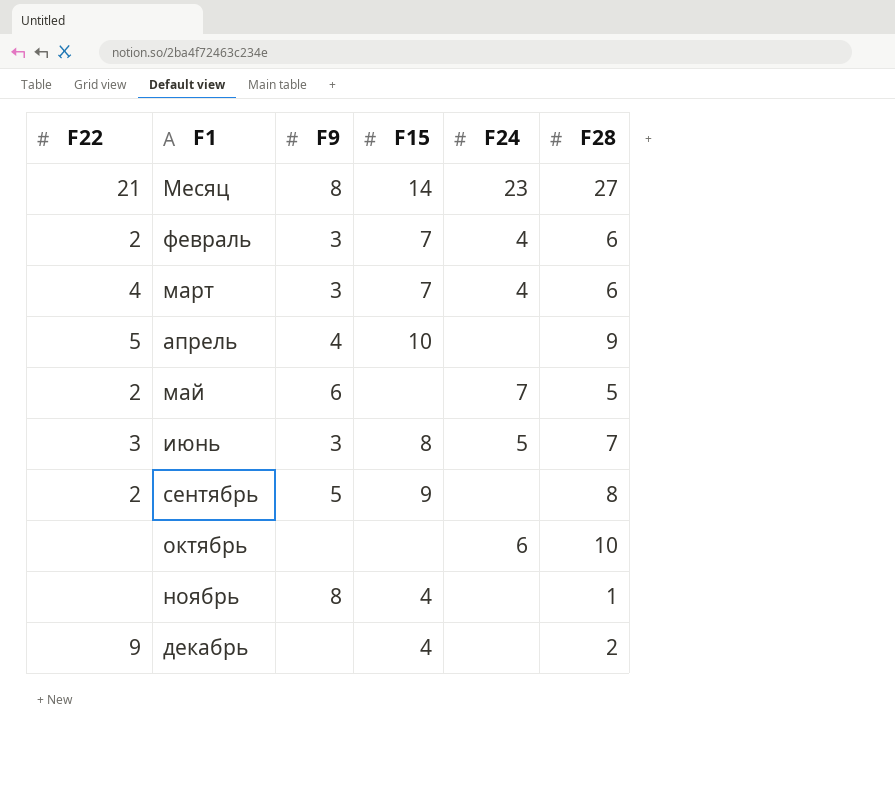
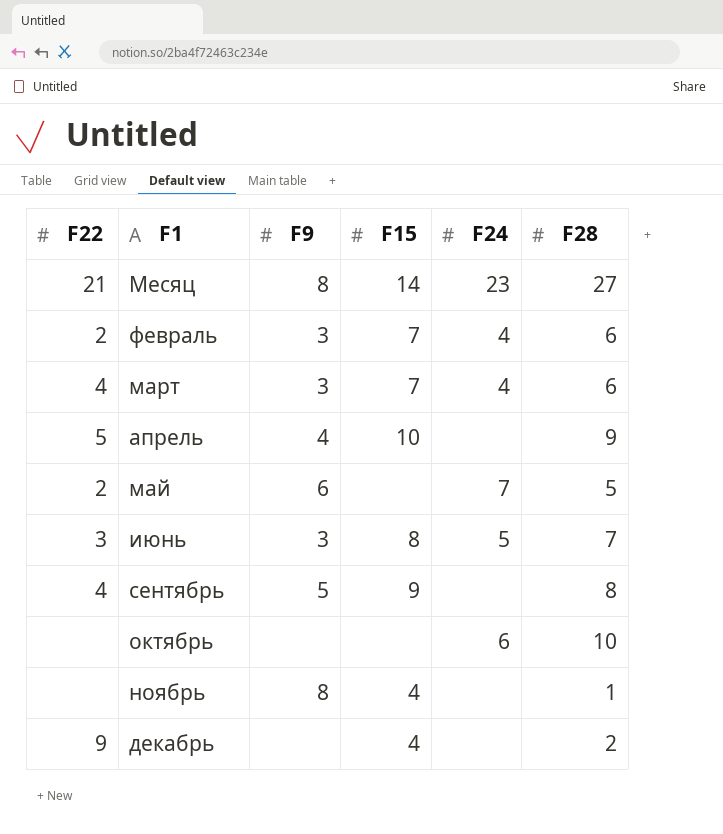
сентябрь | F22: 2 -> 4

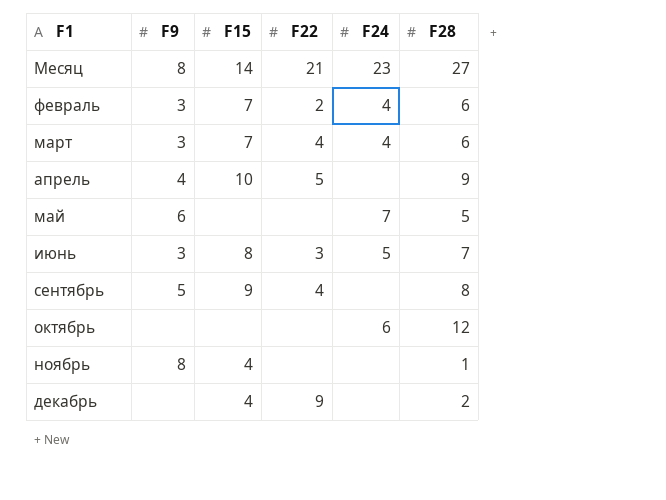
column F22 | position: 1 -> 4
май | F22: 2 -> none
октябрь | F28: 10 -> 12

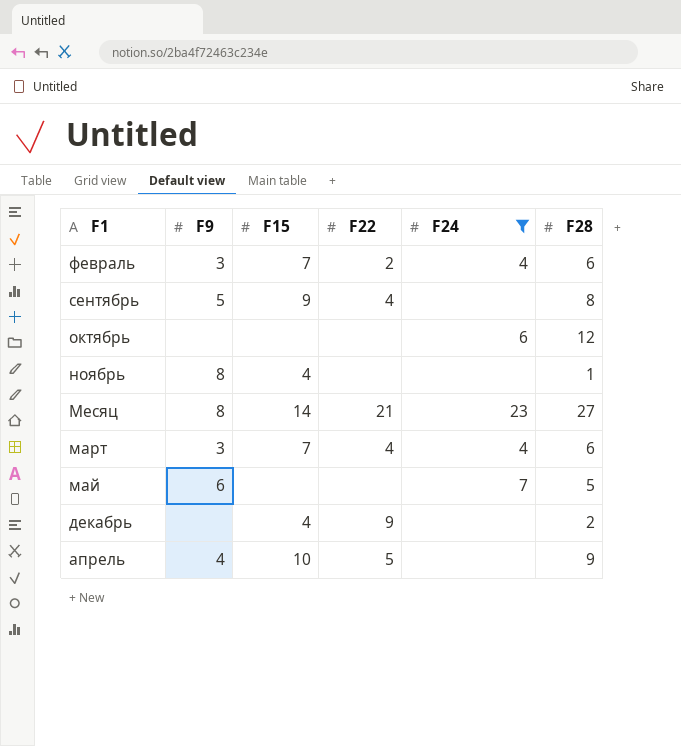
filter: none -> F24 != 5
row order: none -> F1 descending

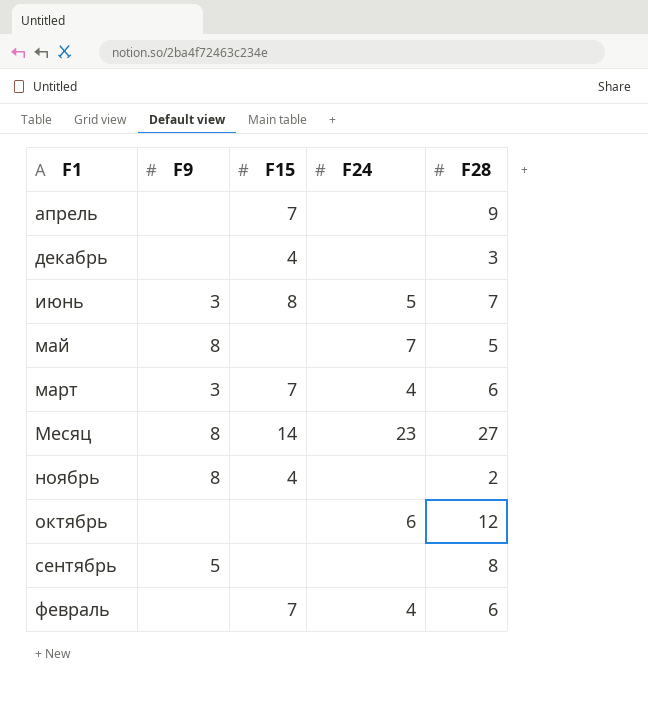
filter: F24 != 5 -> none
row order: F1 descending -> F1 ascending
column F22 | position: 4 -> none
апрель | F9: 4 -> none
апрель | F15: 10 -> 7
декабрь | F28: 2 -> 3
май | F9: 6 -> 8
ноябрь | F28: 1 -> 2
сентябрь | F15: 9 -> none
февраль | F9: 3 -> none

